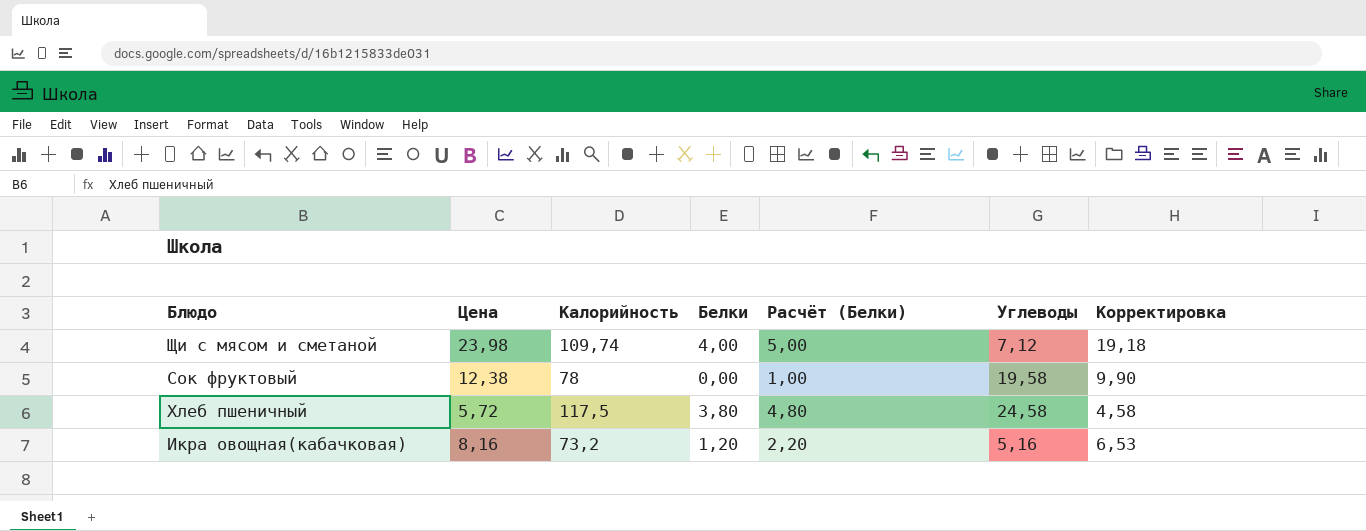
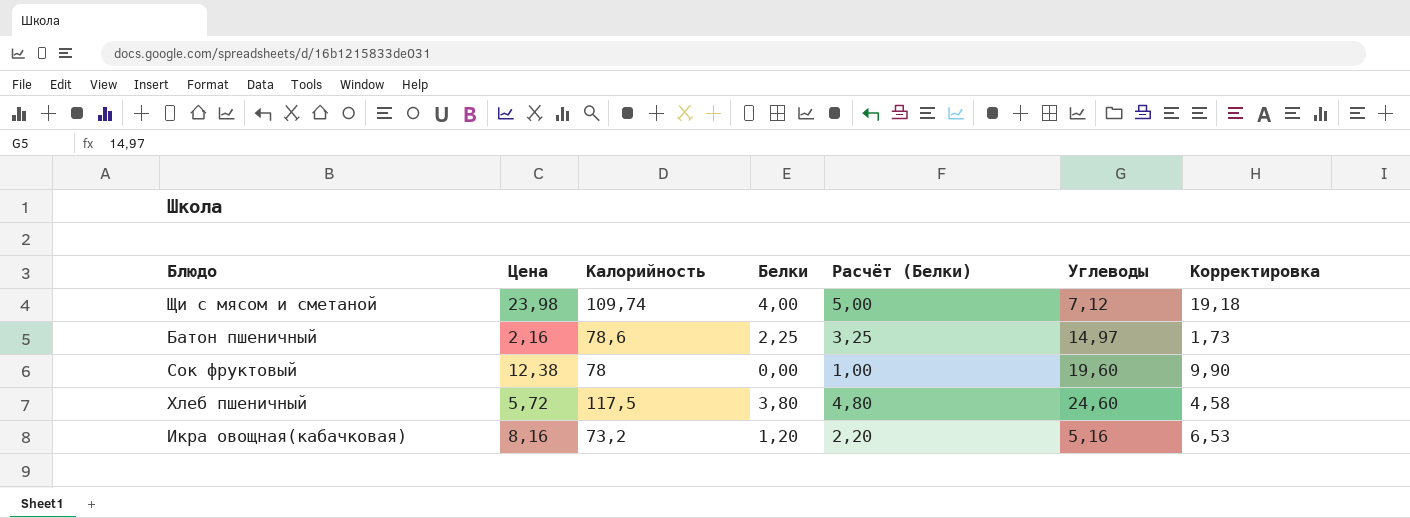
row Батон пшеничный: none -> 2,16 | 78,6 | 2,25 | 3,25 | 14,97 | 1,73
Сок фруктовый | Углеводы: 19,58 -> 19,60
Хлеб пшеничный | Углеводы: 24,58 -> 24,60

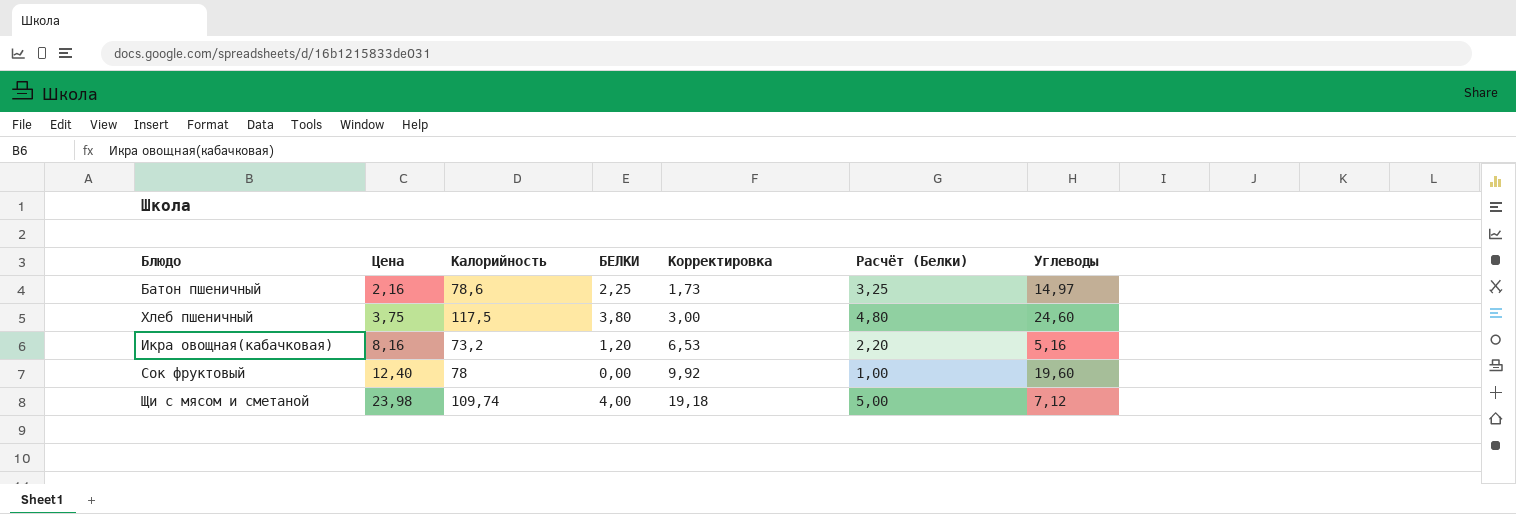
row order: none -> Цена ascending
column name: Белки -> БЕЛКИ
column Корректировка | position: 7 -> 5
Хлеб пшеничный | Цена: 5,72 -> 3,75
Хлеб пшеничный | Корректировка: 4,58 -> 3,00
Сок фруктовый | Цена: 12,38 -> 12,40
Сок фруктовый | Корректировка: 9,90 -> 9,92

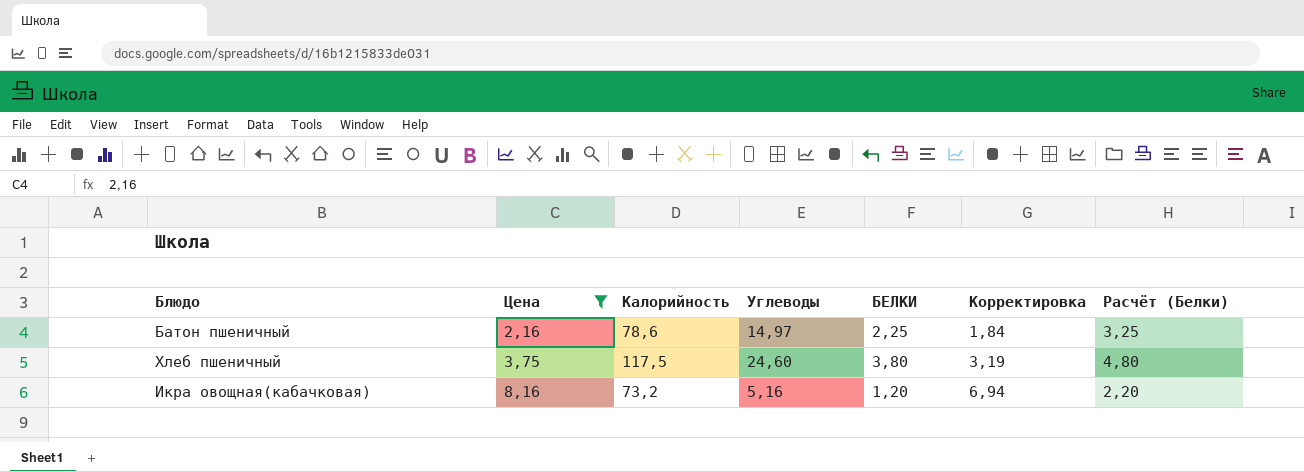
filter: none -> Цена <= 8,16
column Углеводы | position: 7 -> 4
column Корректировка | formula: [Цена] * 0,8 -> [Цена] * 0,85

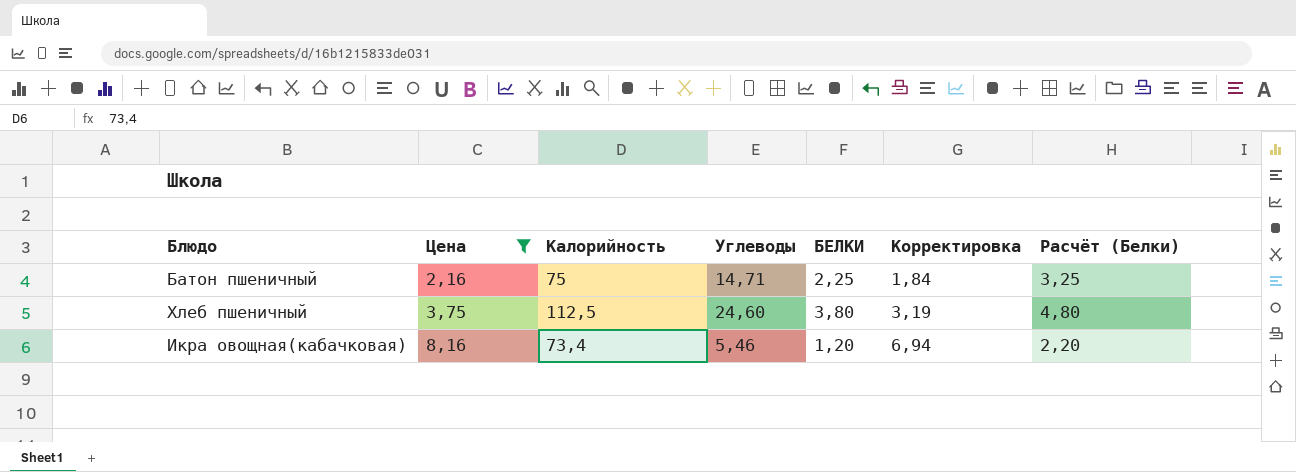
Батон пшеничный | Калорийность: 78,6 -> 75
Батон пшеничный | Углеводы: 14,97 -> 14,71
Хлеб пшеничный | Калорийность: 117,5 -> 112,5
Икра овощная(кабачковая) | Калорийность: 73,2 -> 73,4
Икра овощная(кабачковая) | Углеводы: 5,16 -> 5,46

